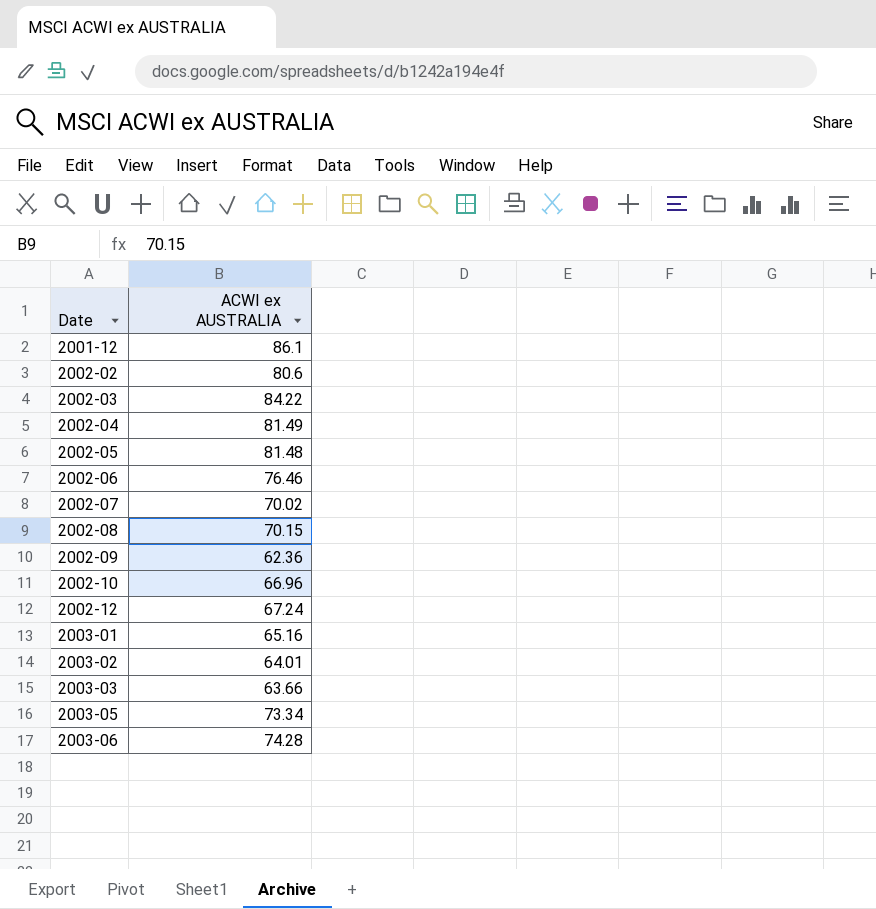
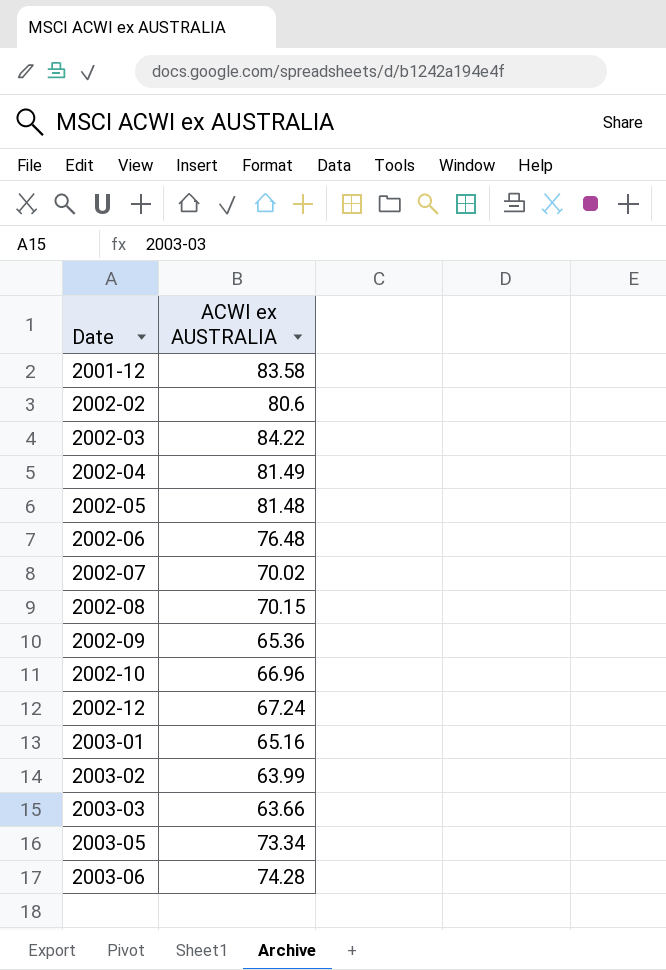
2001-12 | ACWI ex AUSTRALIA: 86.1 -> 83.58
2002-06 | ACWI ex AUSTRALIA: 76.46 -> 76.48
2002-09 | ACWI ex AUSTRALIA: 62.36 -> 65.36
2003-02 | ACWI ex AUSTRALIA: 64.01 -> 63.99

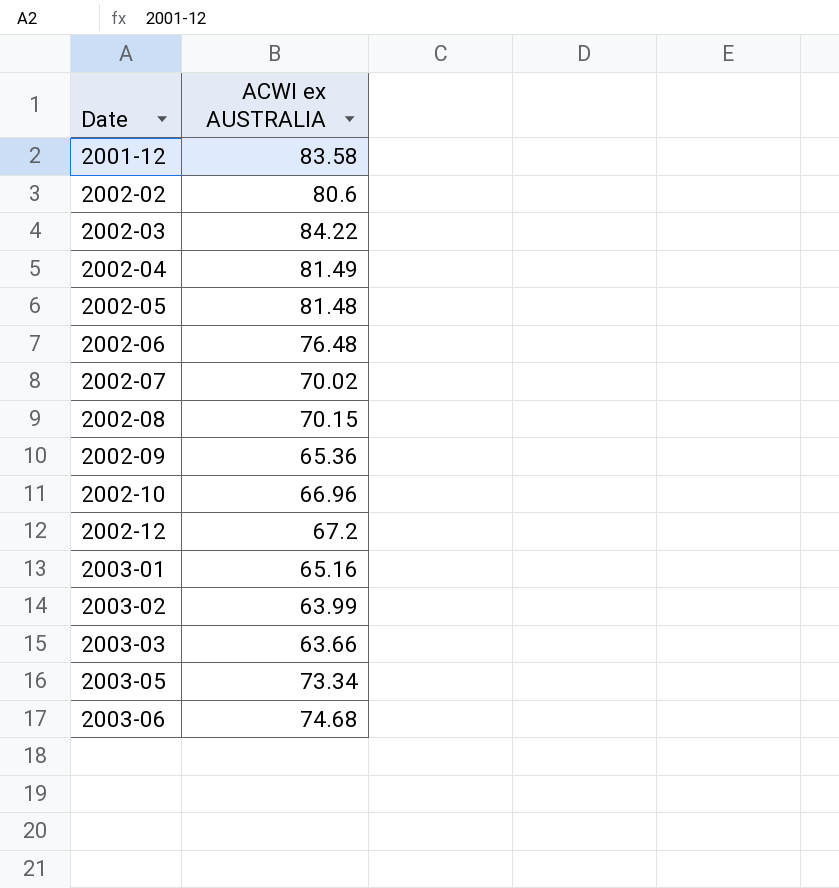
2002-12 | ACWI ex AUSTRALIA: 67.24 -> 67.2
2003-06 | ACWI ex AUSTRALIA: 74.28 -> 74.68

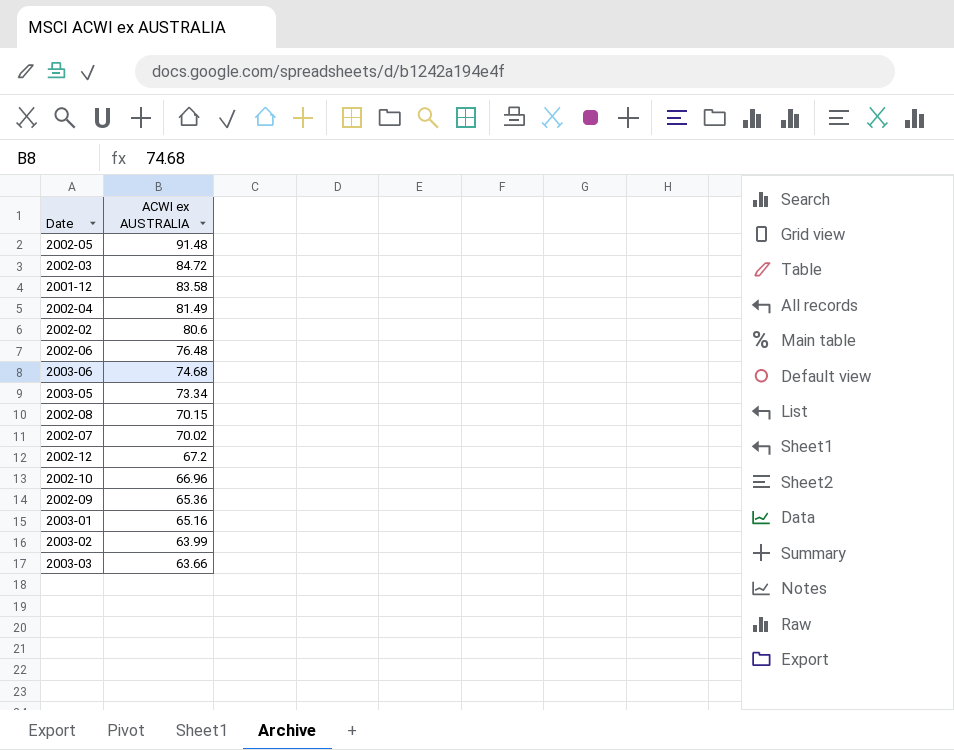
row order: Date ascending -> ACWI ex AUSTRALIA descending
2002-05 | ACWI ex AUSTRALIA: 81.48 -> 91.48
2002-03 | ACWI ex AUSTRALIA: 84.22 -> 84.72

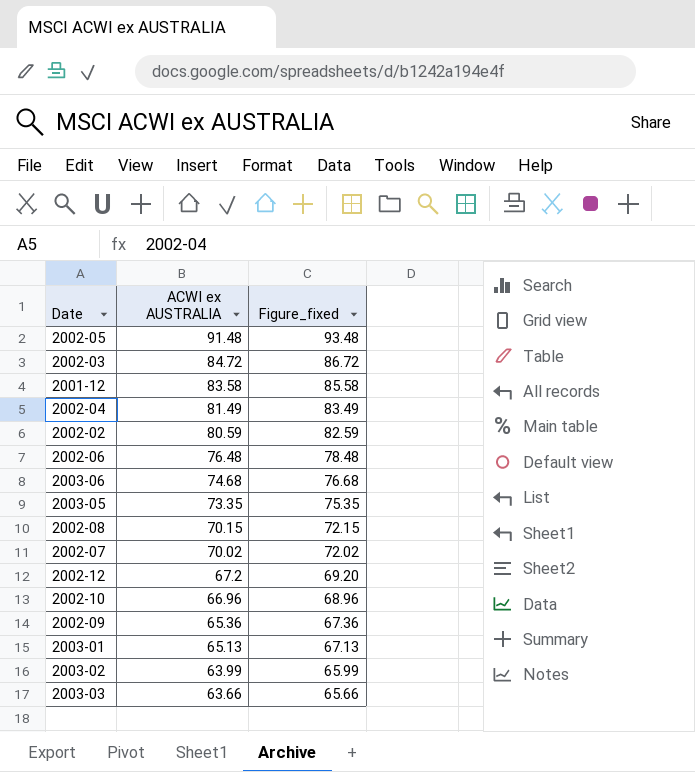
column Figure_fixed | formula: none -> [ACWI ex AUSTRALIA] + 2
2002-02 | ACWI ex AUSTRALIA: 80.6 -> 80.59
2003-05 | ACWI ex AUSTRALIA: 73.34 -> 73.35
2003-01 | ACWI ex AUSTRALIA: 65.16 -> 65.13

